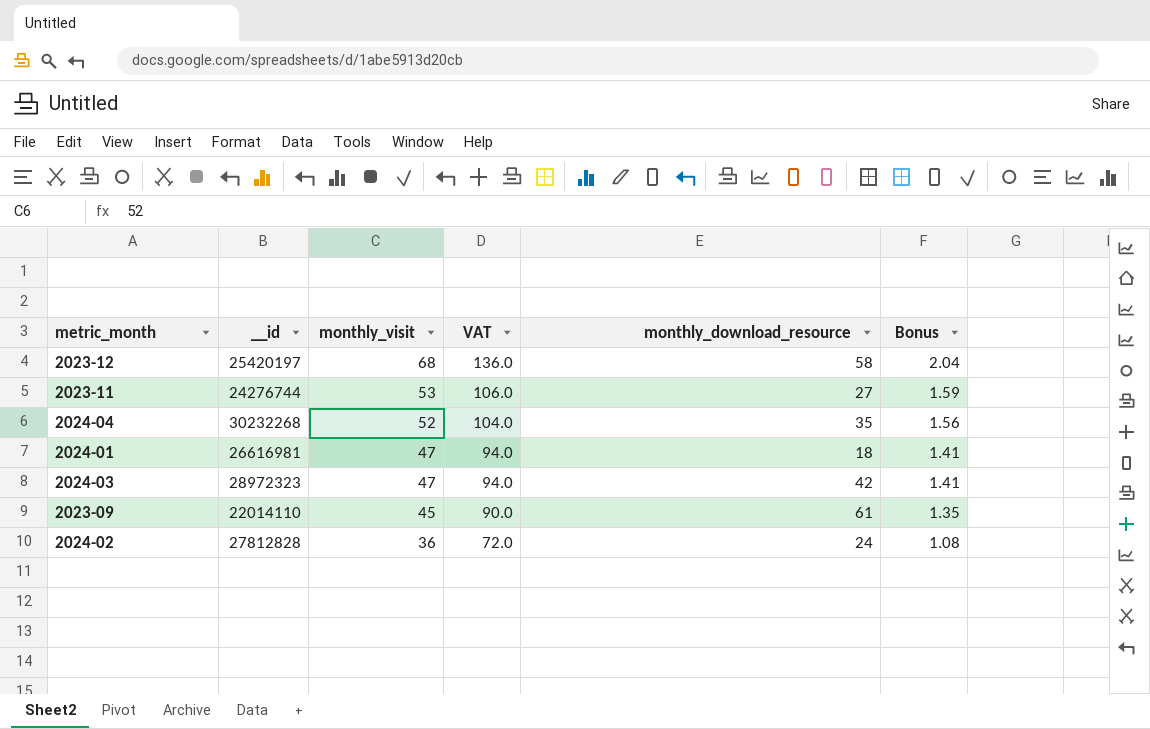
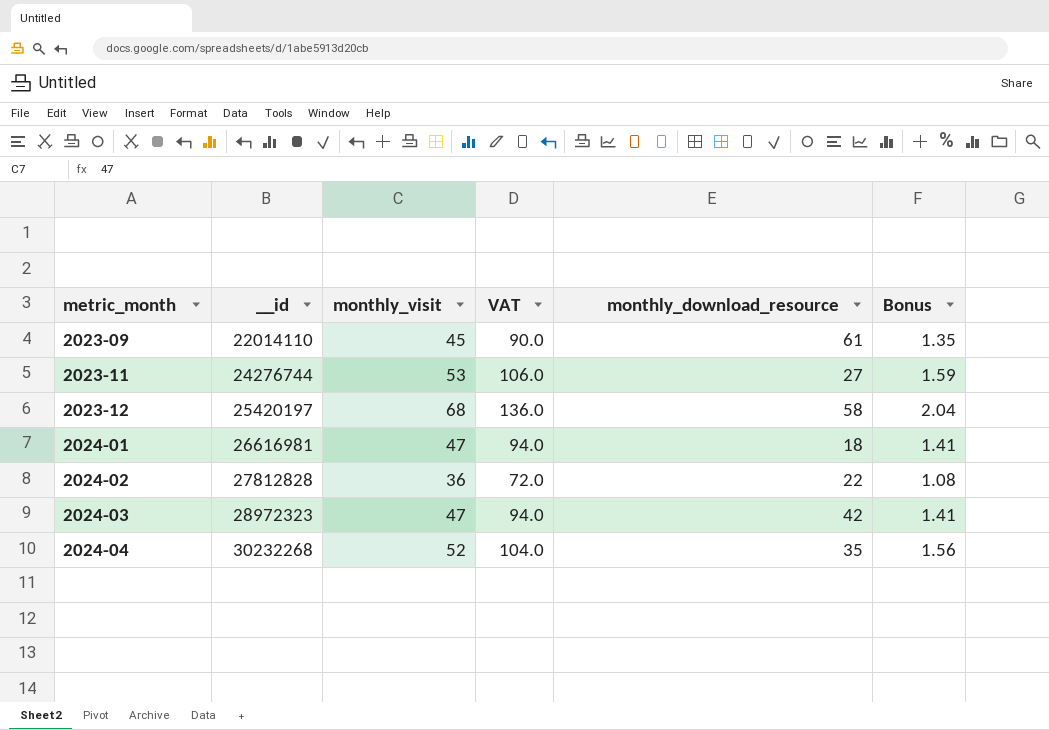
row order: monthly_visit descending -> metric_month ascending
2024-02 | monthly_download_resource: 24 -> 22

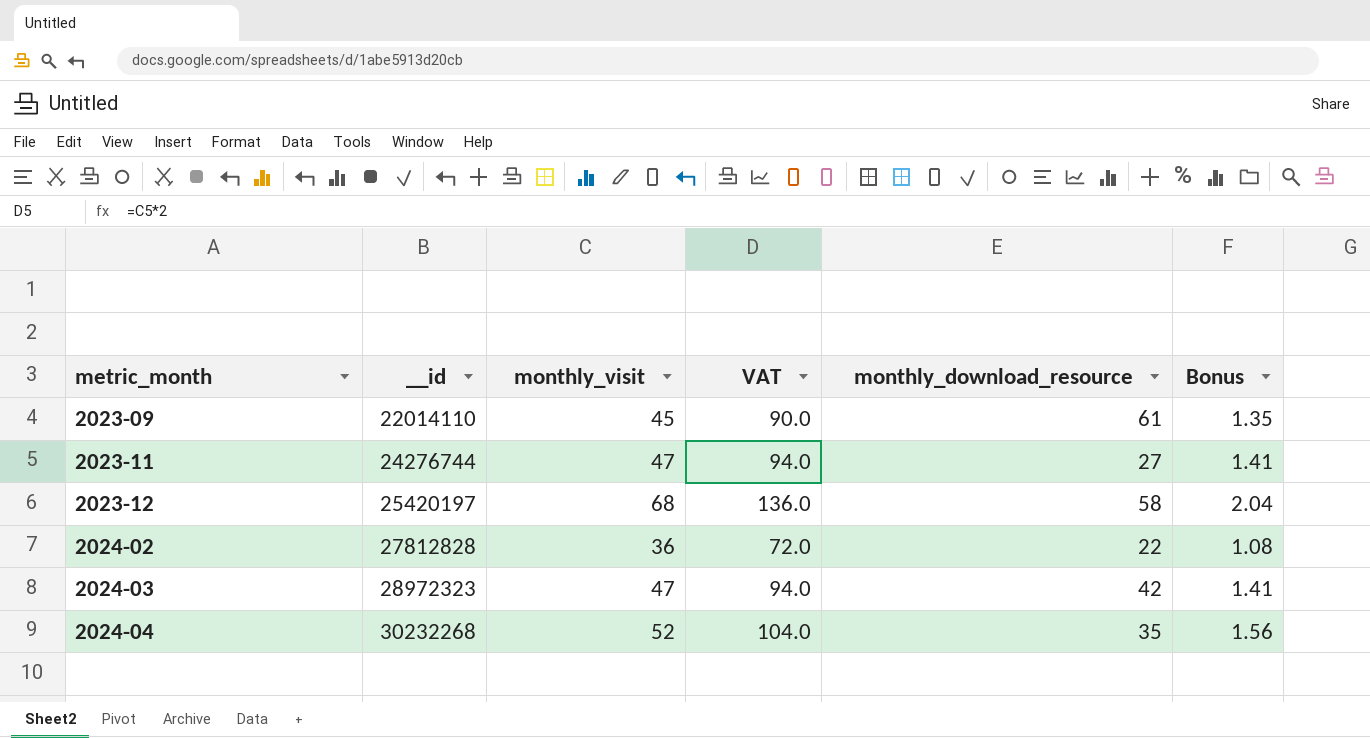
row 2024-01: 26616981 | 47 | 94.0 | 18 | 1.41 -> none
2023-11 | monthly_visit: 53 -> 47
2023-11 | VAT: 106.0 -> 94.0
2023-11 | Bonus: 1.59 -> 1.41

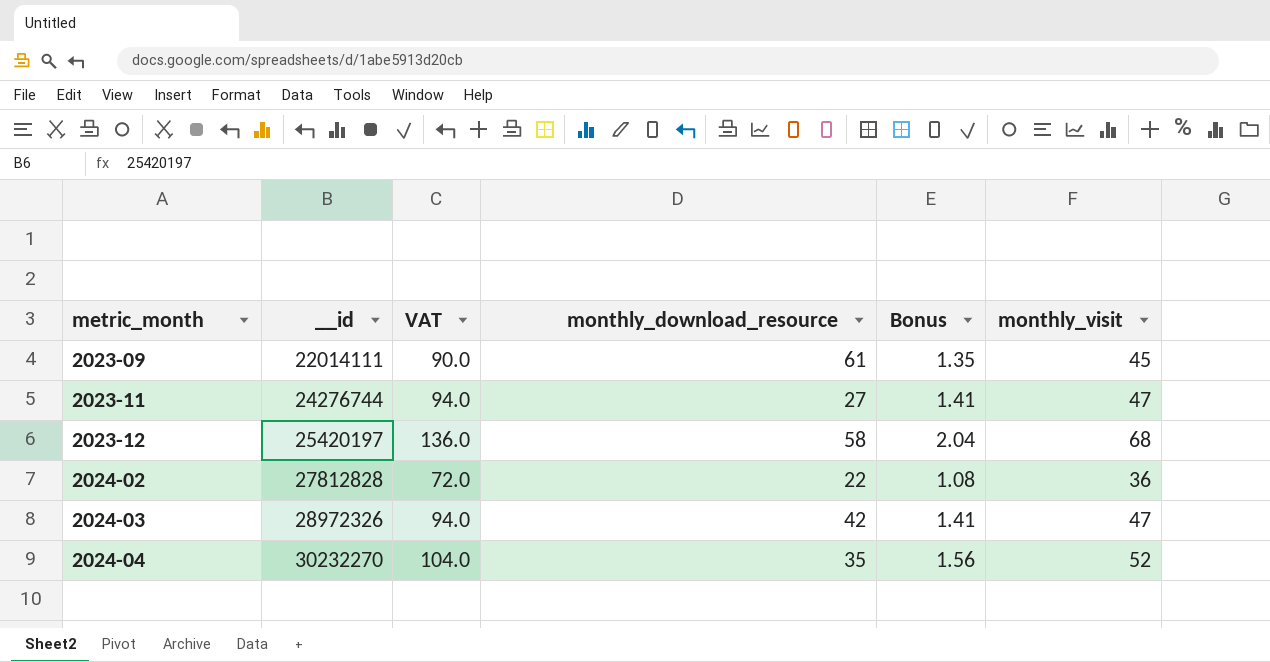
column monthly_visit | position: 3 -> 6
2023-09 | __id: 22014110 -> 22014111
2024-03 | __id: 28972323 -> 28972326
2024-04 | __id: 30232268 -> 30232270

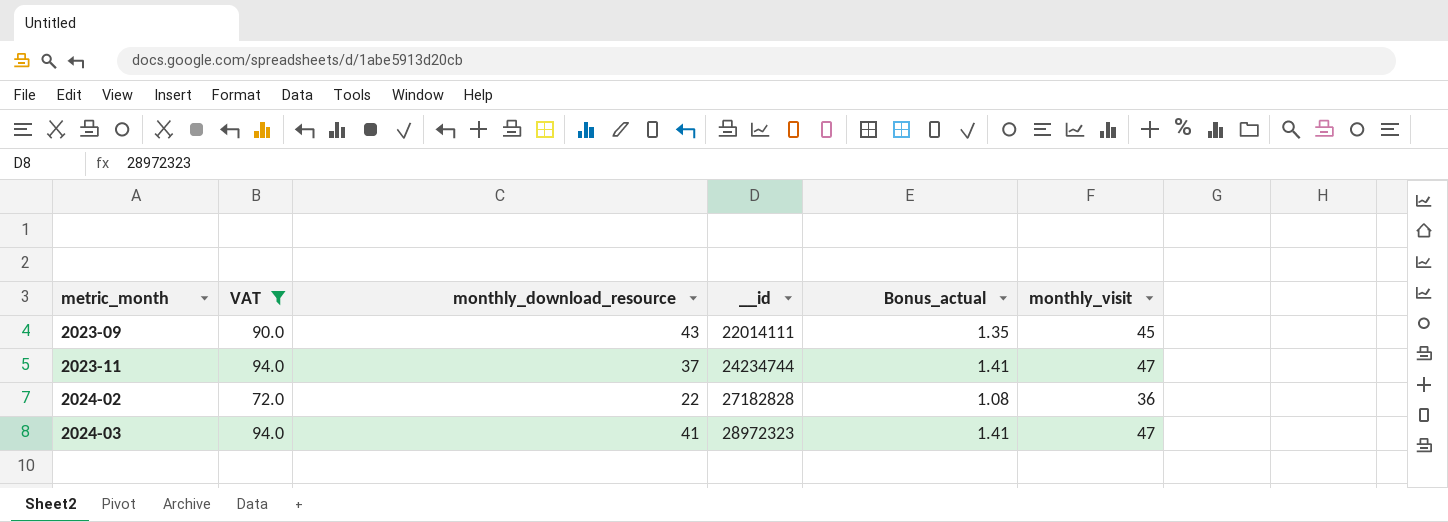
filter: none -> VAT <= 94.0
column __id | position: 2 -> 4
column name: Bonus -> Bonus_actual
2023-09 | monthly_download_resource: 61 -> 43
2023-11 | monthly_download_resource: 27 -> 37
2023-11 | __id: 24276744 -> 24234744
2024-02 | __id: 27812828 -> 27182828
2024-03 | monthly_download_resource: 42 -> 41
2024-03 | __id: 28972326 -> 28972323

